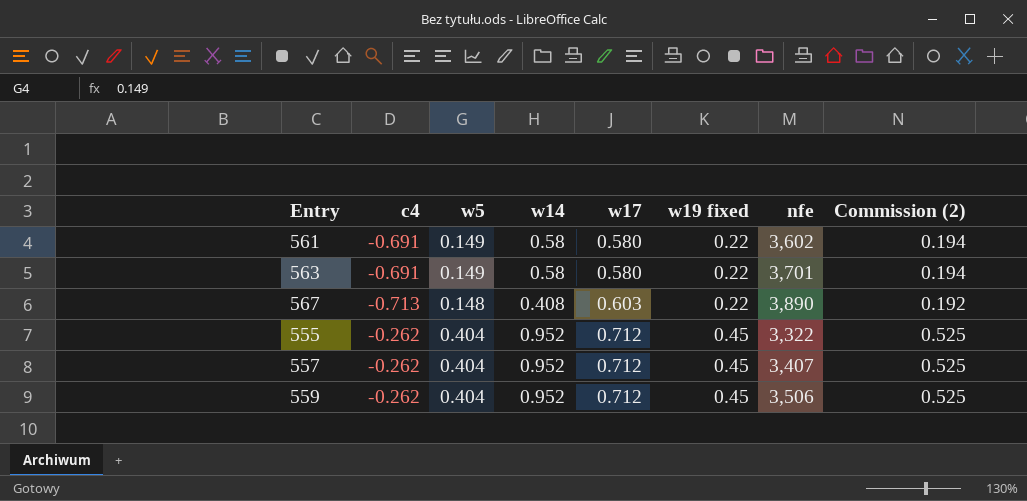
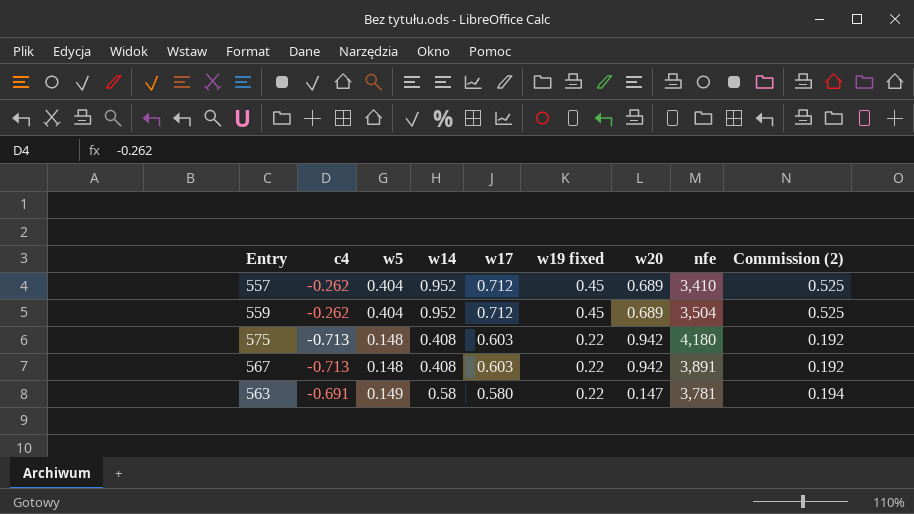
row order: w17 ascending -> w17 descending
column w20 | position: none -> 7
row 561: -0.691 | 0.149 | 0.58 | 0.580 | 0.22 | 3,602 | 0.194 -> none
row 555: -0.262 | 0.404 | 0.952 | 0.712 | 0.45 | 3,322 | 0.525 -> none
557 | nfe: 3,407 -> 3,410
559 | nfe: 3,506 -> 3,504
row 575: none -> -0.713 | 0.148 | 0.408 | 0.603 | 0.22 | 0.942 | 4,180 | 0.192
567 | nfe: 3,890 -> 3,891
563 | nfe: 3,701 -> 3,781

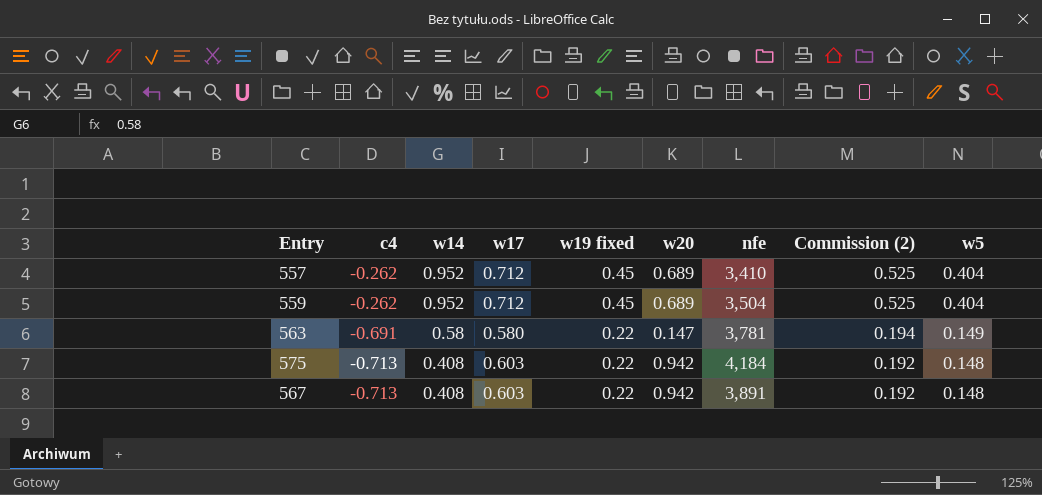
row order: w17 descending -> c4 descending
column w5 | position: 3 -> 9
575 | nfe: 4,180 -> 4,184

